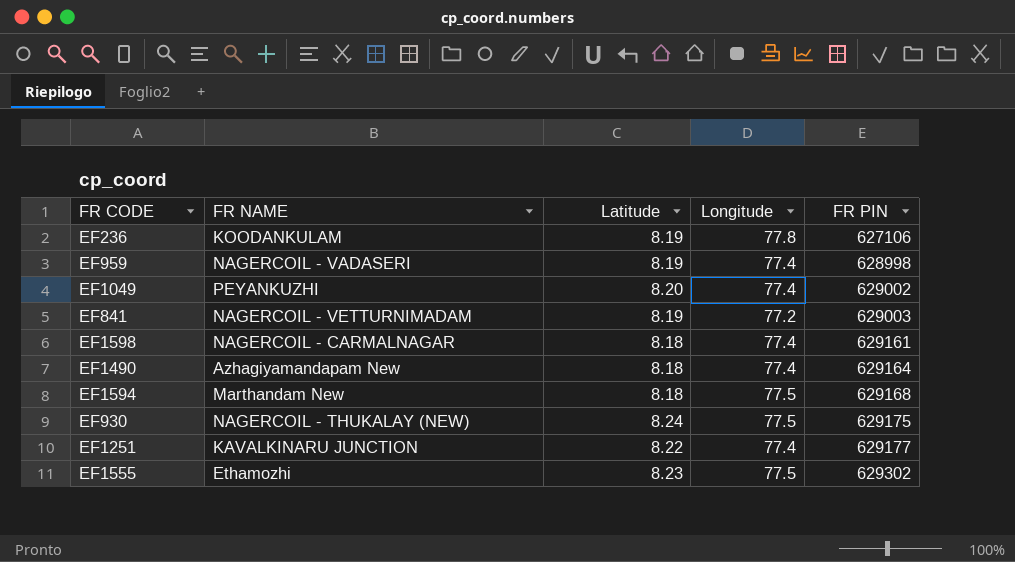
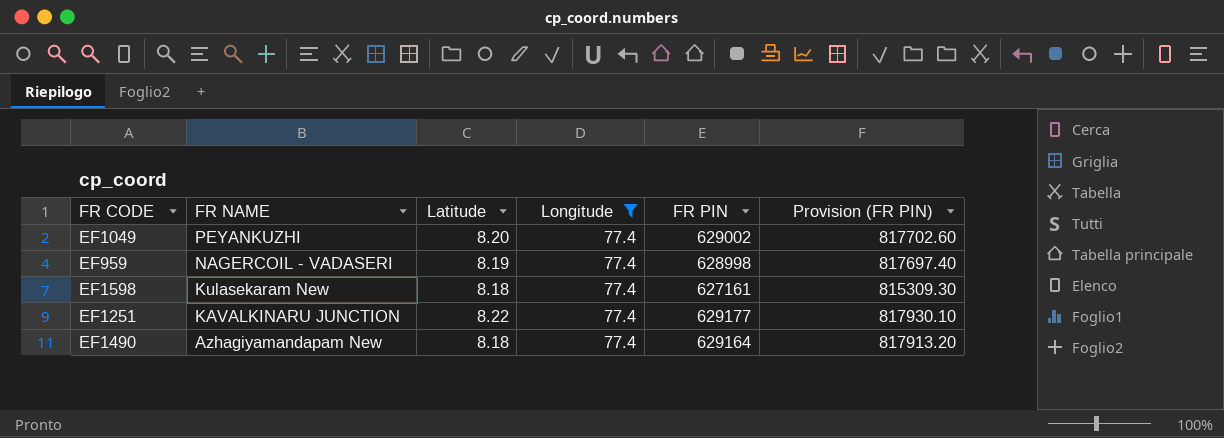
filter: none -> Longitude = 77.4
row order: FR PIN ascending -> FR NAME descending
column Provision (FR PIN) | formula: none -> [FR PIN] * 1.3
EF1598 | FR NAME: NAGERCOIL - CARMALNAGAR -> Kulasekaram New
EF1598 | FR PIN: 629161 -> 627161

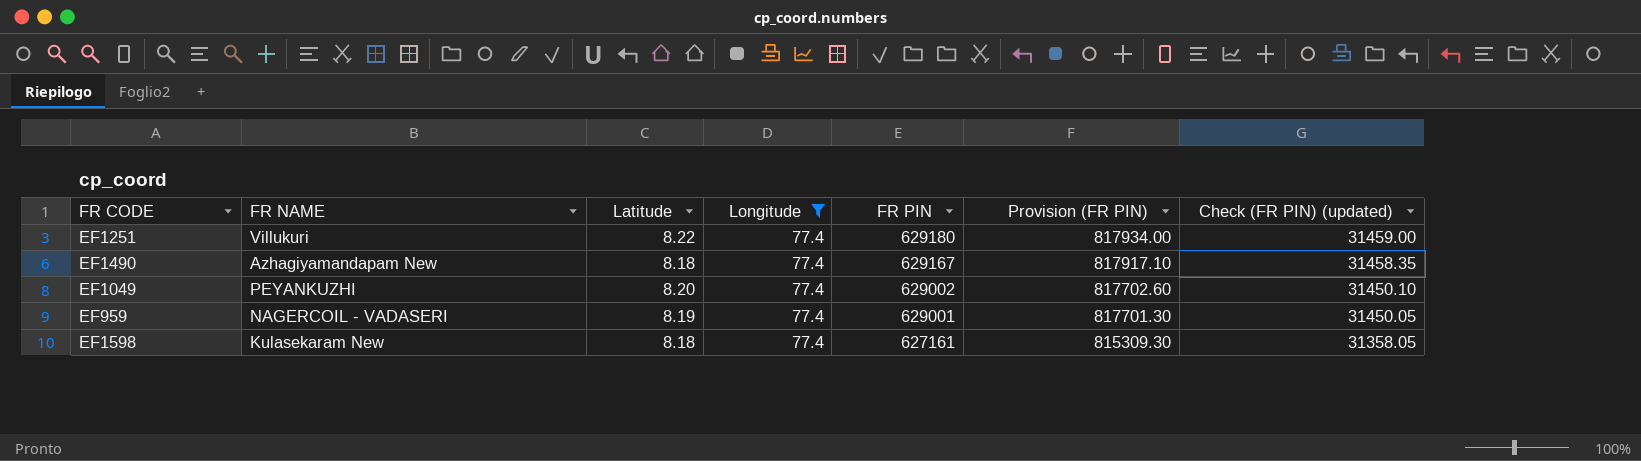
row order: FR NAME descending -> FR PIN descending
column Check (FR PIN) (updated) | formula: none -> [FR PIN] * 0.05
EF1251 | FR NAME: KAVALKINARU JUNCTION -> Villukuri
EF1251 | FR PIN: 629177 -> 629180
EF1251 | Provision (FR PIN): 817930.10 -> 817934.00
EF1490 | FR PIN: 629164 -> 629167
EF1490 | Provision (FR PIN): 817913.20 -> 817917.10
EF959 | FR PIN: 628998 -> 629001
EF959 | Provision (FR PIN): 817697.40 -> 817701.30

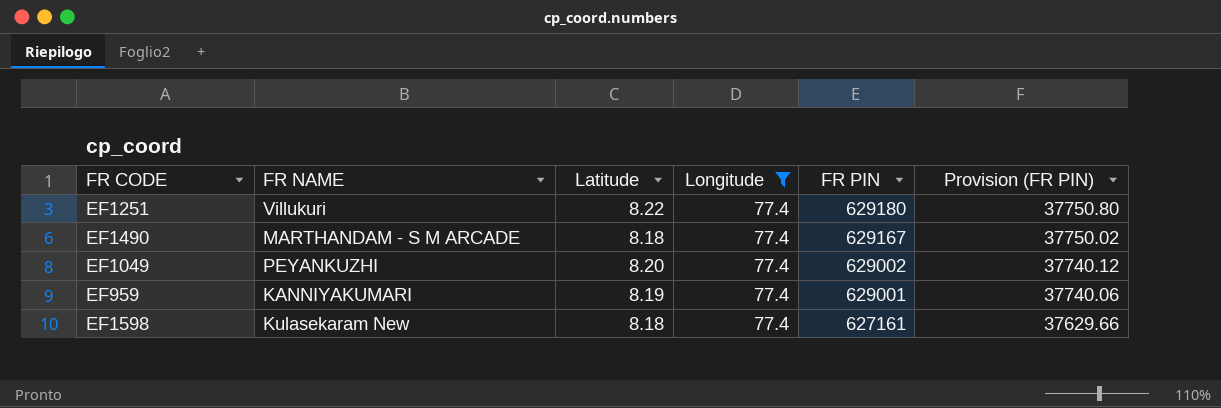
column Check (FR PIN) (updated) | formula: [FR PIN] * 0.05 -> none
column Provision (FR PIN) | formula: [FR PIN] * 1.3 -> [FR PIN] * 0.06
EF1490 | FR NAME: Azhagiyamandapam New -> MARTHANDAM - S M ARCADE
EF959 | FR NAME: NAGERCOIL - VADASERI -> KANNIYAKUMARI

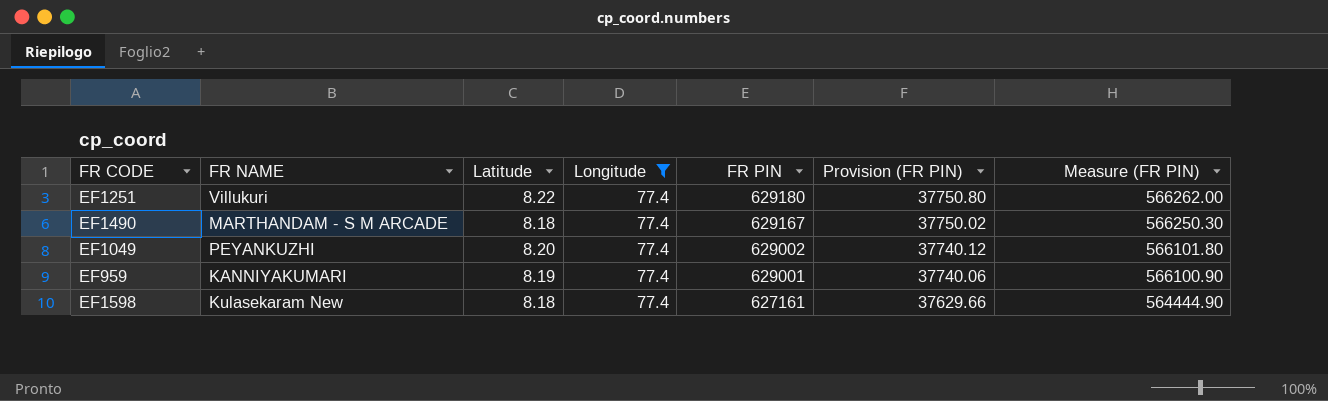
column Measure (FR PIN) | formula: none -> [FR PIN] * 0.9

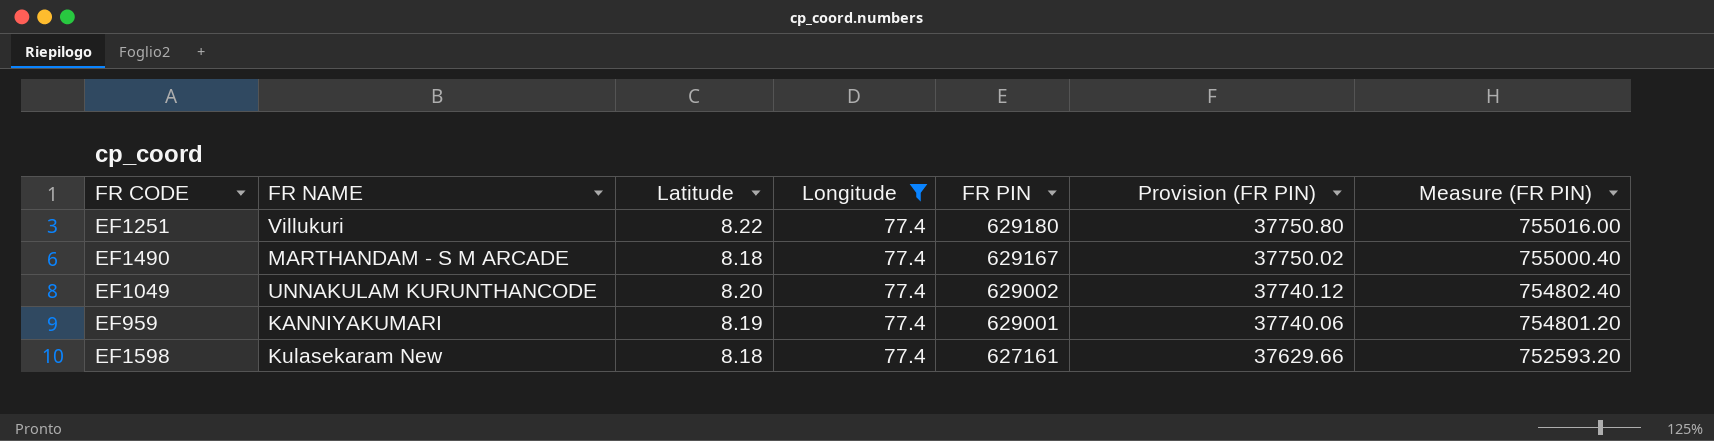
column Measure (FR PIN) | formula: [FR PIN] * 0.9 -> [FR PIN] * 1.2
EF1049 | FR NAME: PEYANKUZHI -> UNNAKULAM KURUNTHANCODE

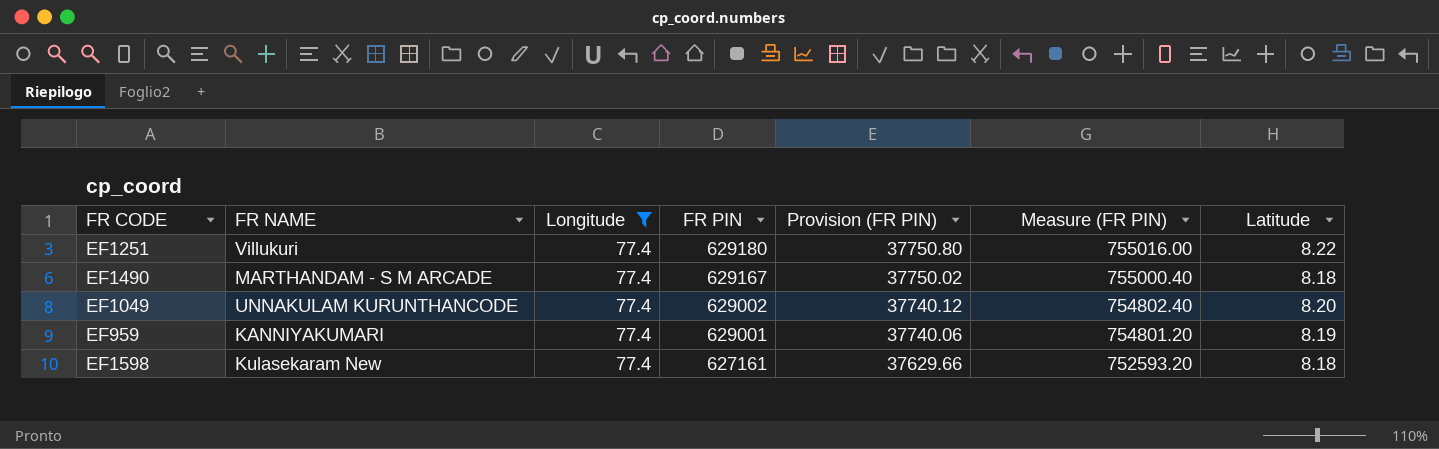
column Latitude | position: 3 -> 7

